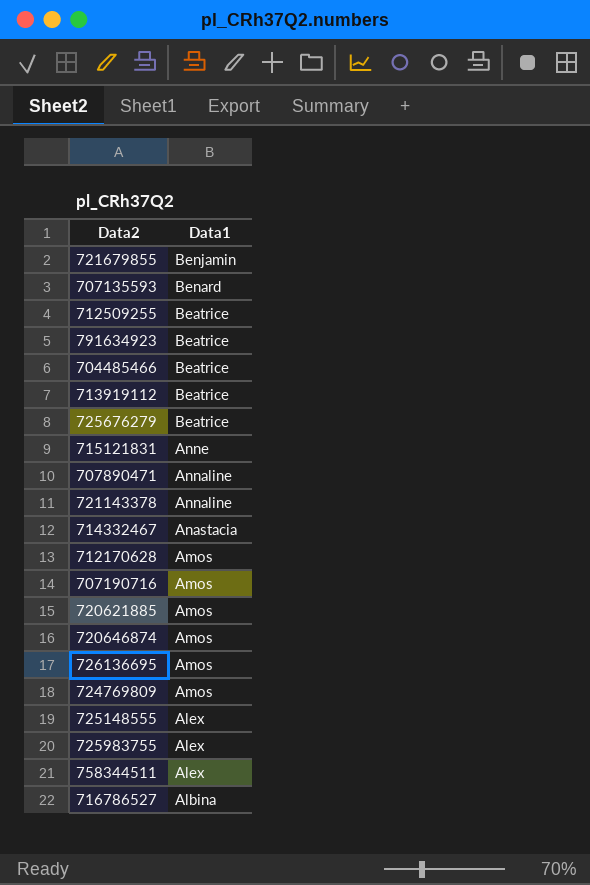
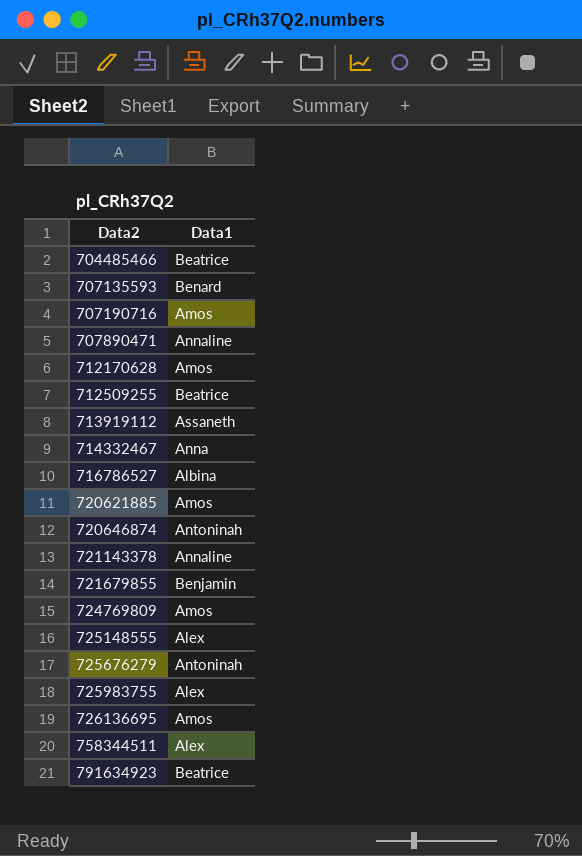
row order: Data1 descending -> Data2 ascending
row 715121831: Anne -> none
713919112 | Data1: Beatrice -> Assaneth
714332467 | Data1: Anastacia -> Anna
720646874 | Data1: Amos -> Antoninah
725676279 | Data1: Beatrice -> Antoninah

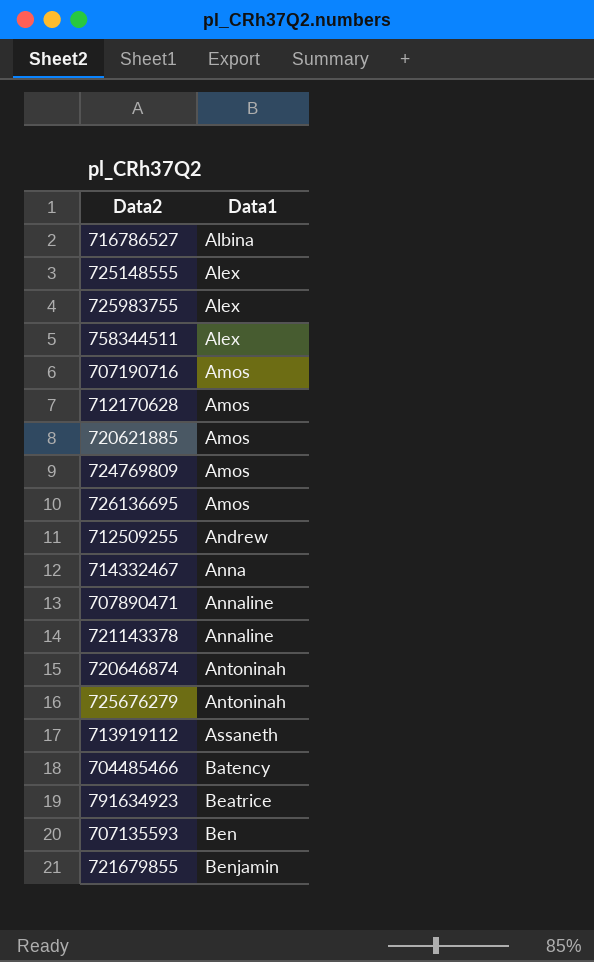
row order: Data2 ascending -> Data1 ascending
712509255 | Data1: Beatrice -> Andrew
704485466 | Data1: Beatrice -> Batency
707135593 | Data1: Benard -> Ben

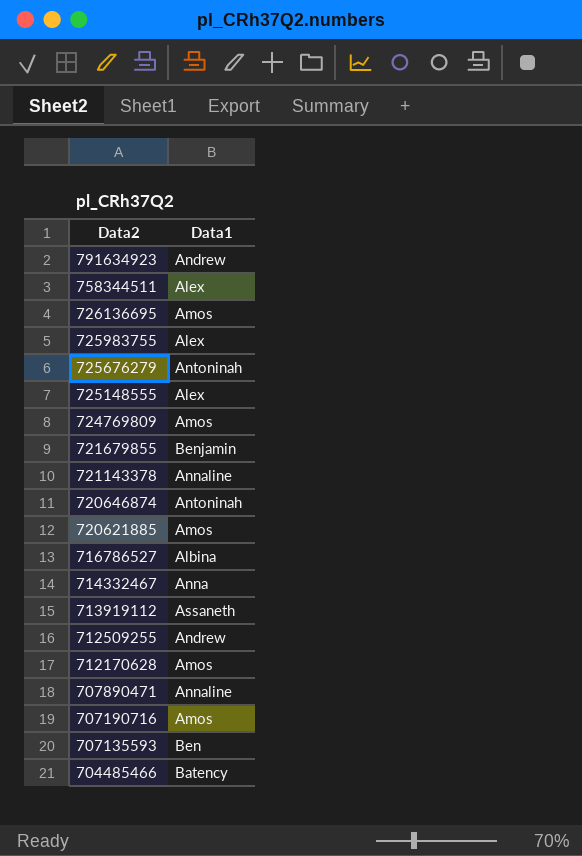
row order: Data1 ascending -> Data2 descending
791634923 | Data1: Beatrice -> Andrew

